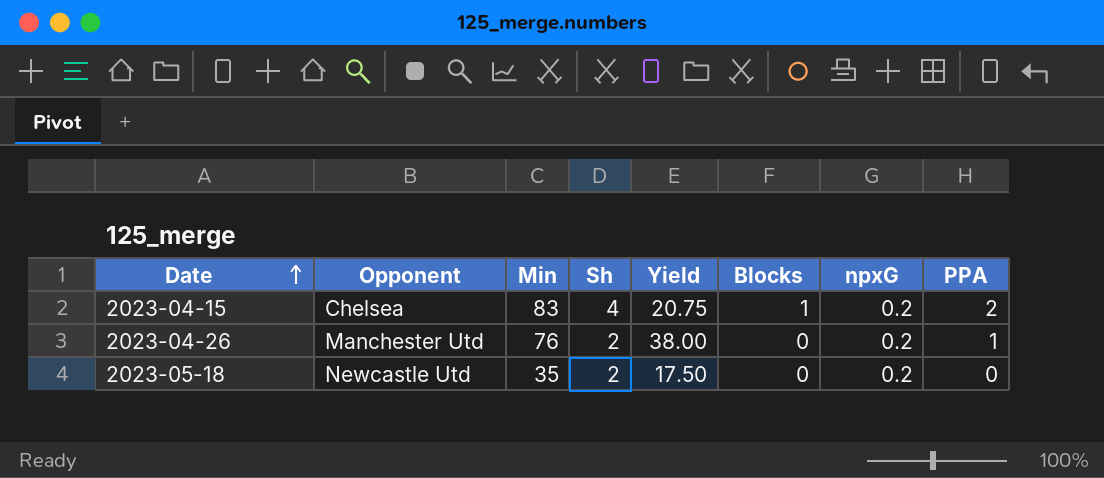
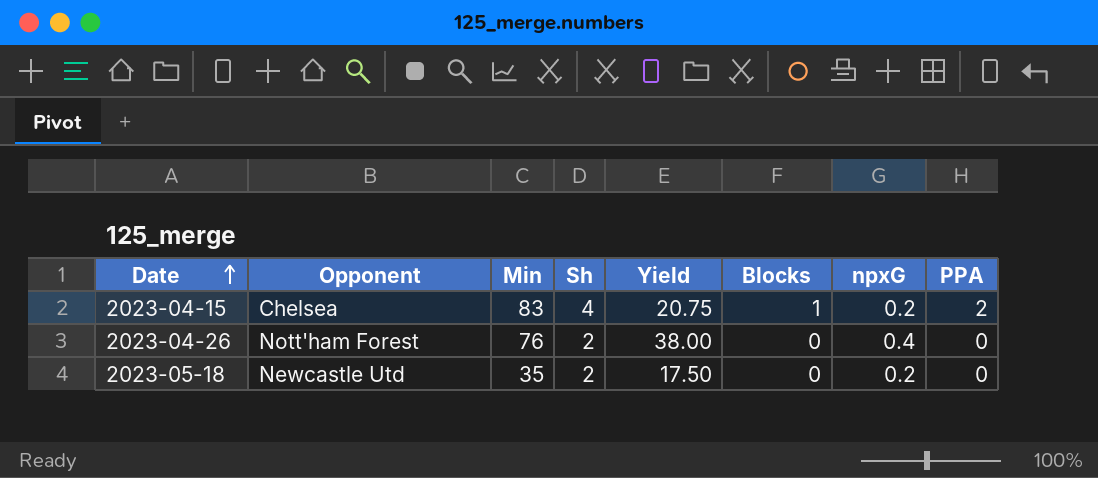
2023-04-26 | Opponent: Manchester Utd -> Nott'ham Forest
2023-04-26 | npxG: 0.2 -> 0.4
2023-04-26 | PPA: 1 -> 0

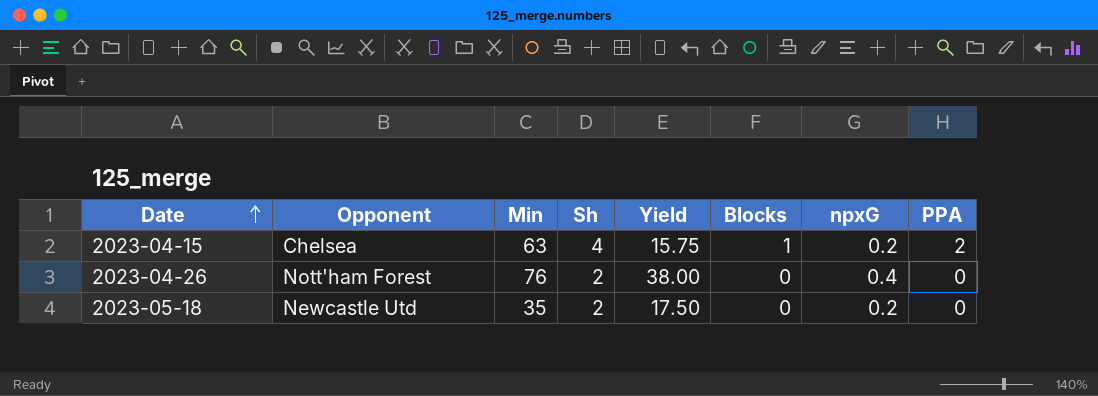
2023-04-15 | Min: 83 -> 63
2023-04-15 | Yield: 20.75 -> 15.75

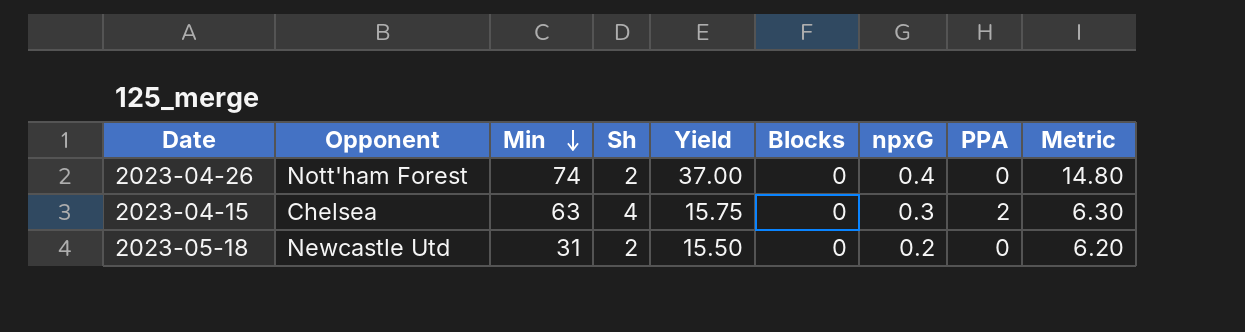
row order: Date ascending -> Min descending
column Metric | formula: none -> [Yield] * 0.4
2023-04-26 | Min: 76 -> 74
2023-04-26 | Yield: 38.00 -> 37.00
2023-04-15 | Blocks: 1 -> 0
2023-04-15 | npxG: 0.2 -> 0.3
2023-05-18 | Min: 35 -> 31
2023-05-18 | Yield: 17.50 -> 15.50

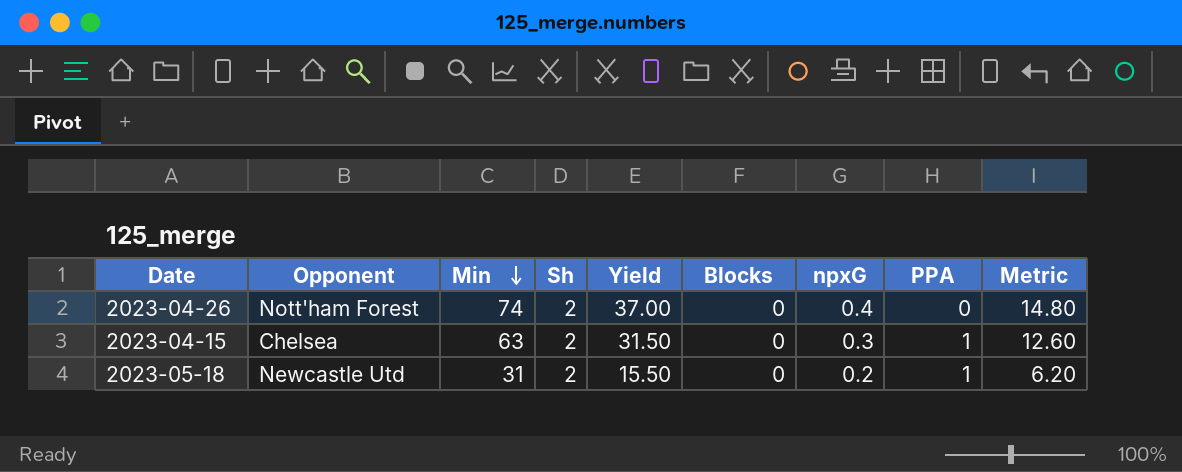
2023-04-15 | Sh: 4 -> 2
2023-04-15 | Yield: 15.75 -> 31.50
2023-04-15 | PPA: 2 -> 1
2023-04-15 | Metric: 6.30 -> 12.60
2023-05-18 | PPA: 0 -> 1

